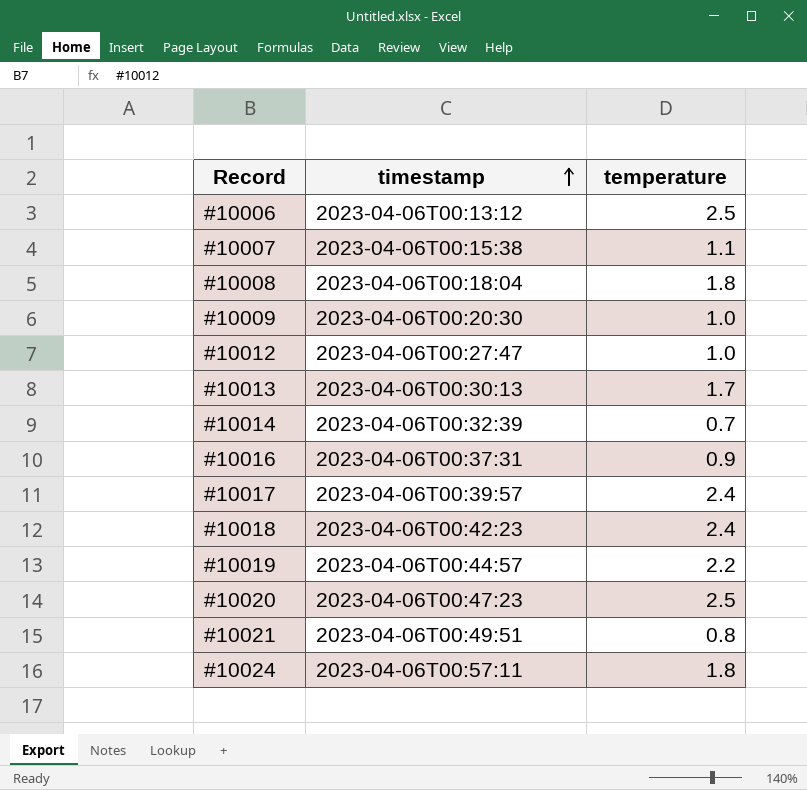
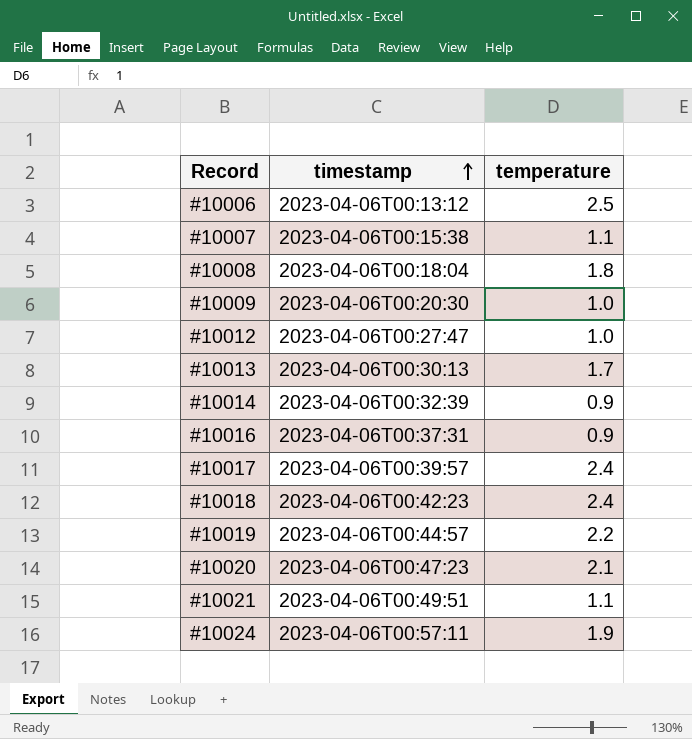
#10014 | temperature: 0.7 -> 0.9
#10020 | temperature: 2.5 -> 2.1
#10021 | temperature: 0.8 -> 1.1
#10024 | temperature: 1.8 -> 1.9

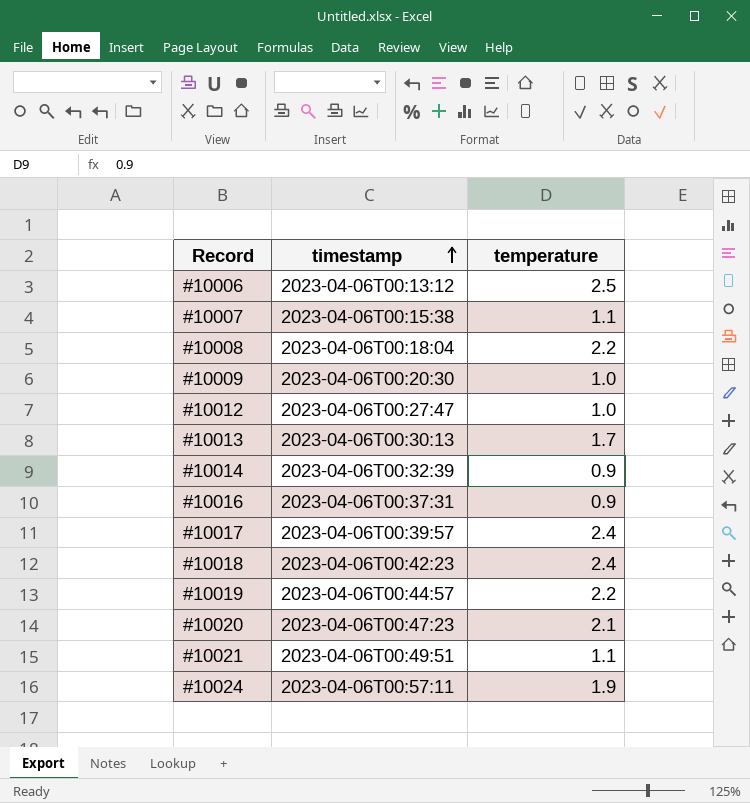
#10008 | temperature: 1.8 -> 2.2

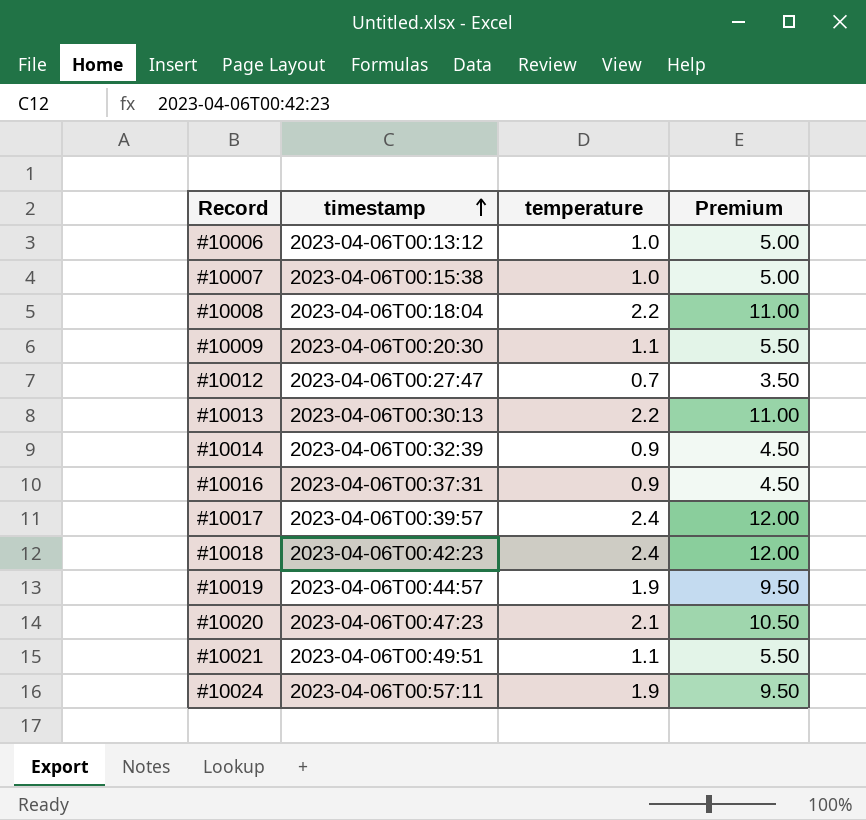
column Premium | formula: none -> [temperature] * 5
#10006 | temperature: 2.5 -> 1.0
#10007 | temperature: 1.1 -> 1.0
#10009 | temperature: 1.0 -> 1.1
#10012 | temperature: 1.0 -> 0.7
#10013 | temperature: 1.7 -> 2.2
#10019 | temperature: 2.2 -> 1.9

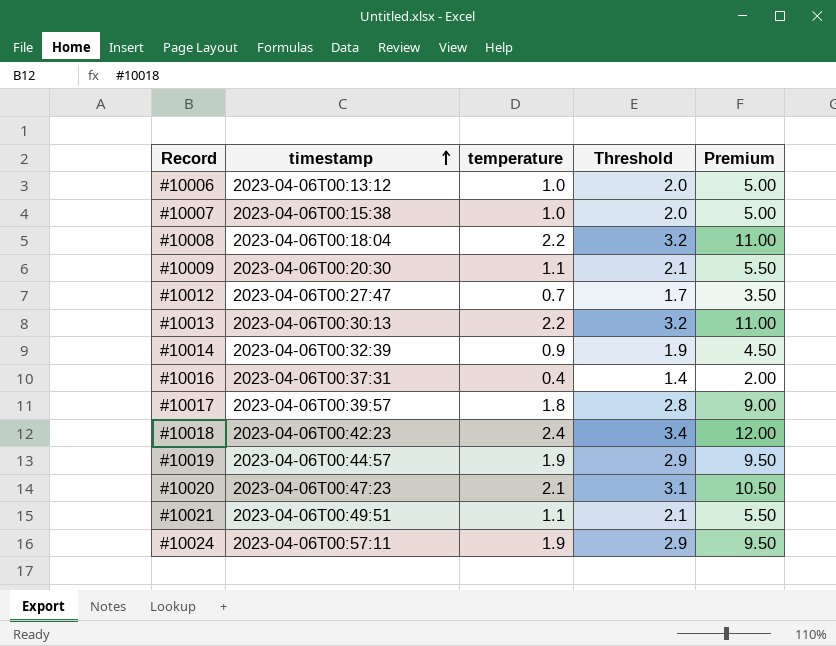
column Threshold | formula: none -> [temperature] + 1
#10016 | temperature: 0.9 -> 0.4
#10016 | Premium: 4.50 -> 2.00
#10017 | temperature: 2.4 -> 1.8
#10017 | Premium: 12.00 -> 9.00

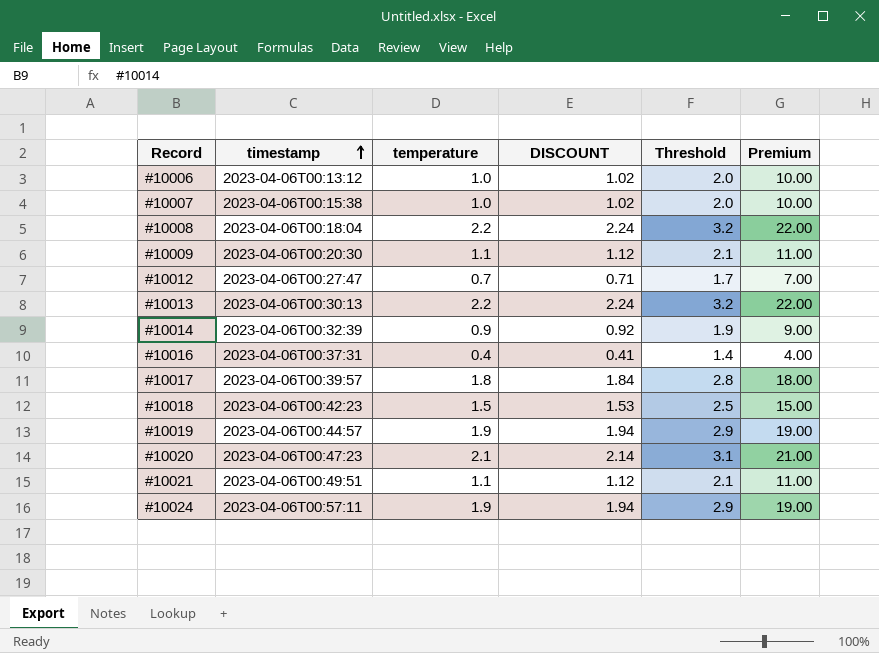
column DISCOUNT | formula: none -> [temperature] * 1.02
column Premium | formula: [temperature] * 5 -> [temperature] * 10
#10018 | temperature: 2.4 -> 1.5
#10018 | Threshold: 3.4 -> 2.5

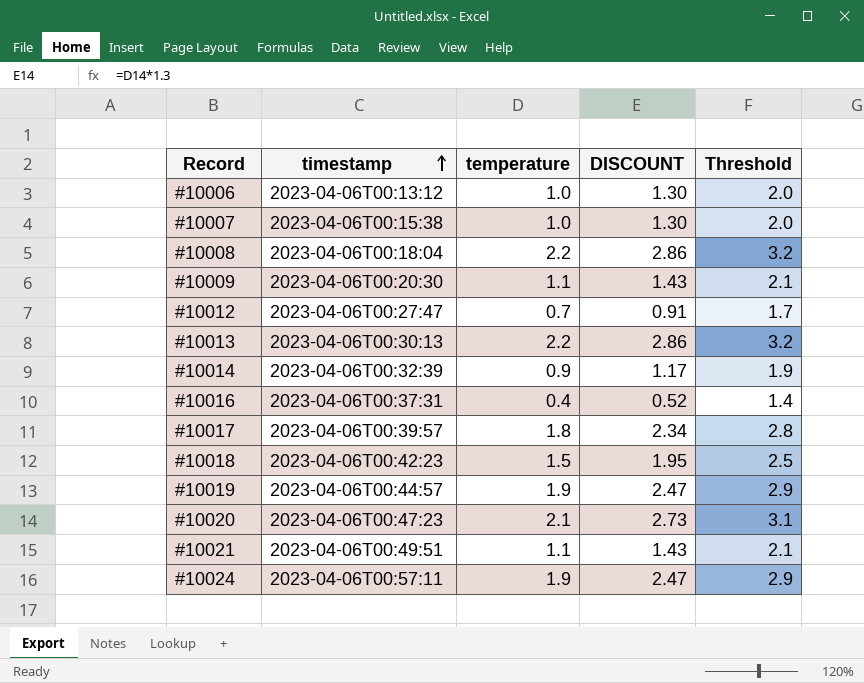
column Premium | formula: [temperature] * 10 -> none
column DISCOUNT | formula: [temperature] * 1.02 -> [temperature] * 1.3

